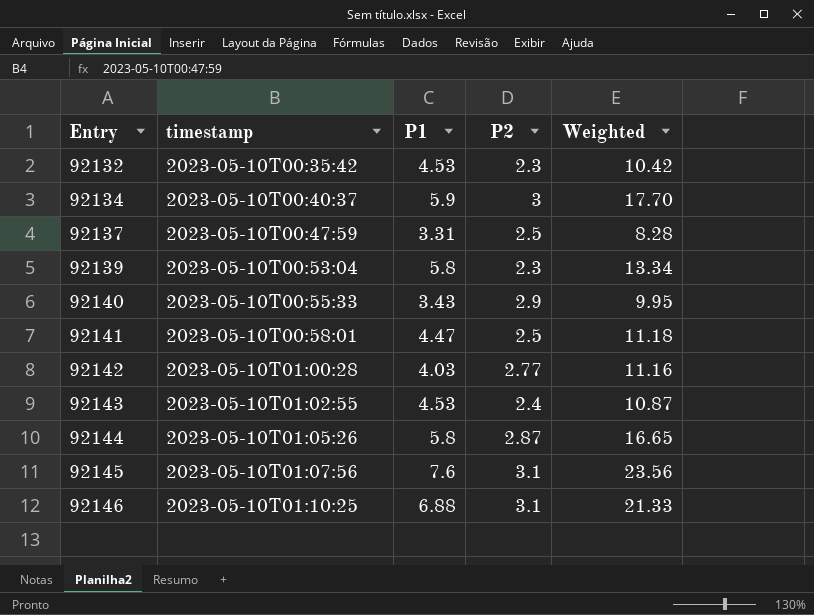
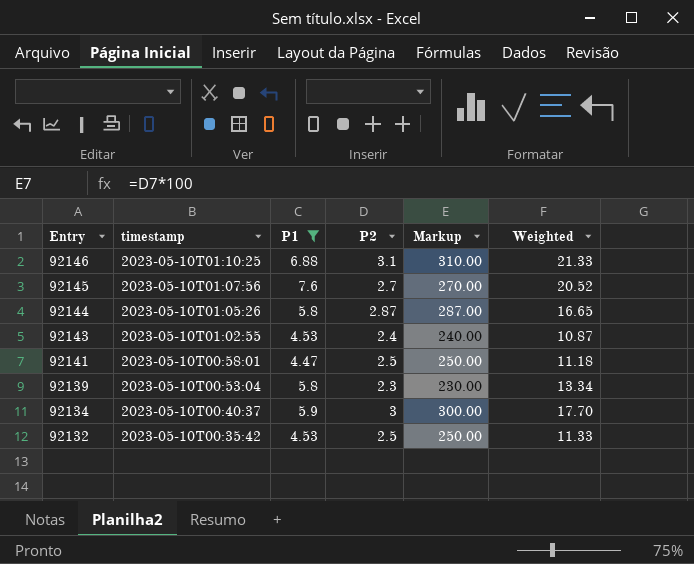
filter: none -> P1 >= 4.47
row order: Entry ascending -> Entry descending
column Markup | formula: none -> [P2] * 100
92145 | P2: 3.1 -> 2.7
92145 | Weighted: 23.56 -> 20.52
92132 | P2: 2.3 -> 2.5
92132 | Weighted: 10.42 -> 11.33

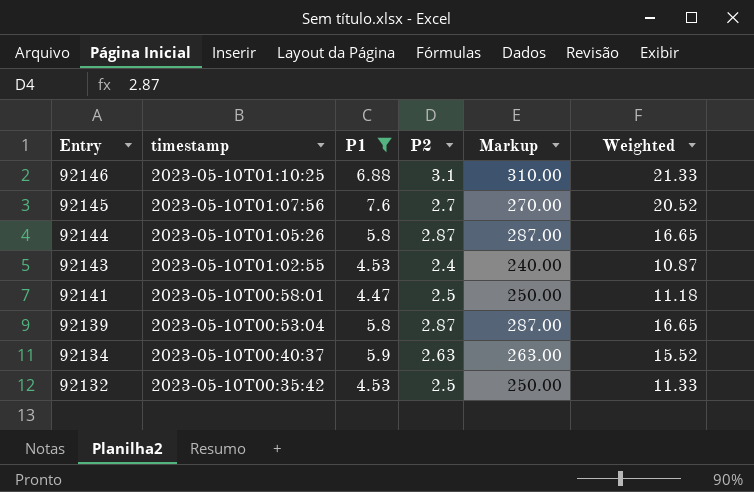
92139 | P2: 2.3 -> 2.87
92139 | Markup: 230.00 -> 287.00
92139 | Weighted: 13.34 -> 16.65
92134 | P2: 3 -> 2.63
92134 | Markup: 300.00 -> 263.00
92134 | Weighted: 17.70 -> 15.52

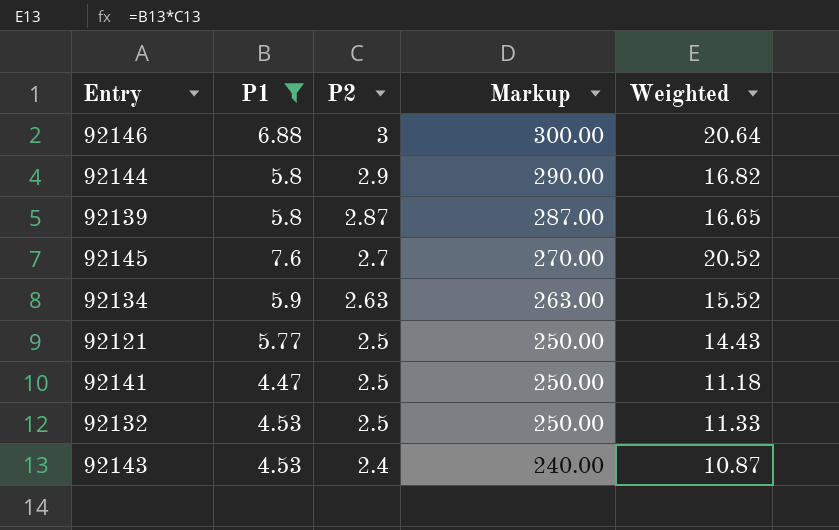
row order: Entry descending -> P2 descending
column timestamp | position: 2 -> none
92146 | P2: 3.1 -> 3
92146 | Markup: 310.00 -> 300.00
92146 | Weighted: 21.33 -> 20.64
92144 | P2: 2.87 -> 2.9
92144 | Markup: 287.00 -> 290.00
92144 | Weighted: 16.65 -> 16.82
row 92121: none -> 5.77 | 2.5 | 250.00 | 14.43

